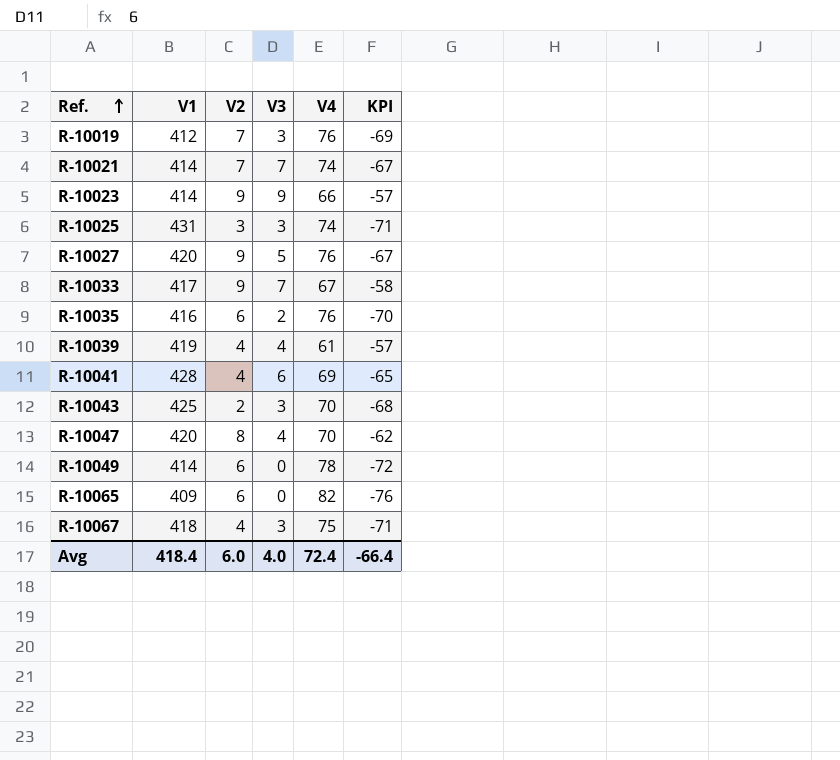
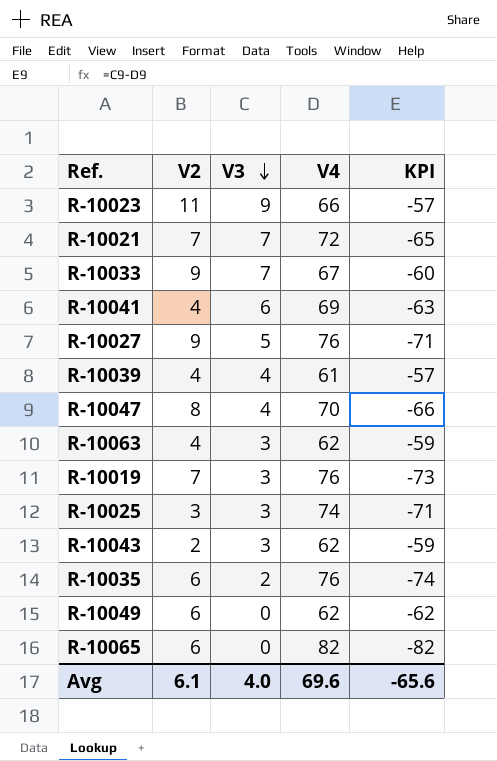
row order: Ref. ascending -> V3 descending
column V1 | position: 2 -> none
column KPI | formula: [V2] - [V4] -> [V3] - [V4]
row R-10067: 418 | 4 | 3 | 75 | -71 -> none
R-10023 | V2: 9 -> 11
R-10021 | V4: 74 -> 72
row R-10063: none -> 4 | 3 | 62 | -59
R-10043 | V4: 70 -> 62
R-10049 | V4: 78 -> 62
Avg | V2: 6.0 -> 6.1
Avg | V4: 72.4 -> 69.6
Avg | KPI: -66.4 -> -65.6

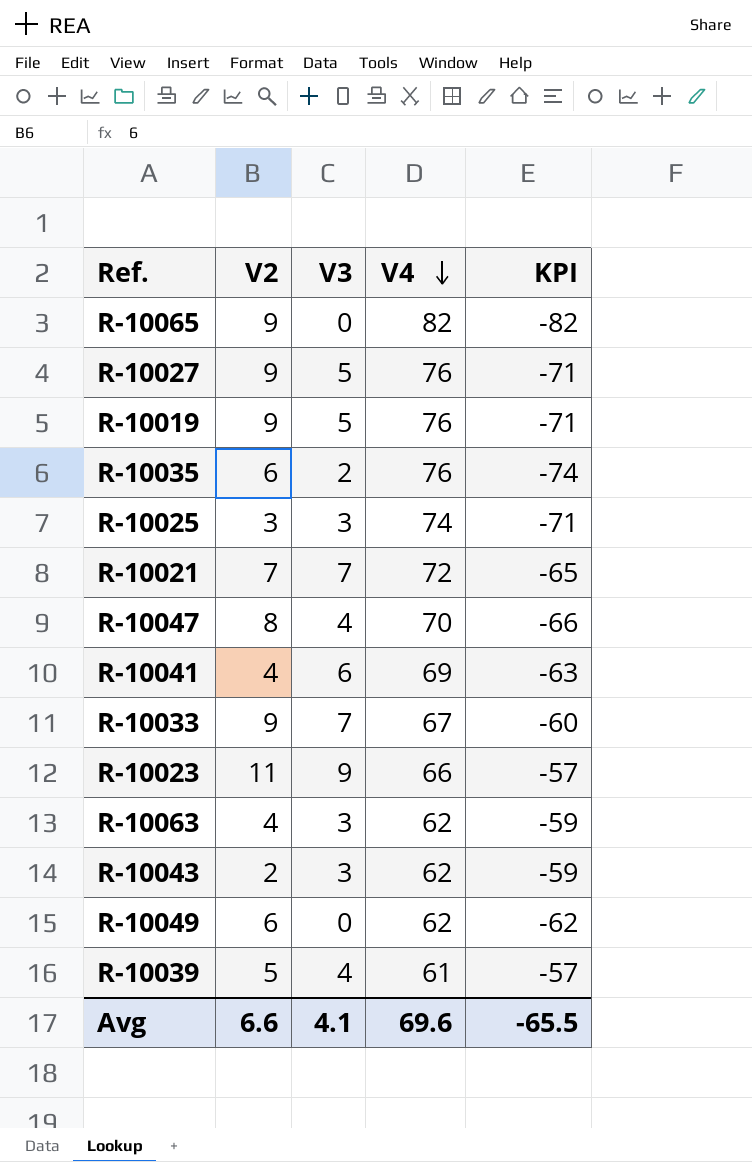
row order: V3 descending -> V4 descending
R-10065 | V2: 6 -> 9
R-10019 | V2: 7 -> 9
R-10019 | V3: 3 -> 5
R-10019 | KPI: -73 -> -71
R-10039 | V2: 4 -> 5
Avg | V2: 6.1 -> 6.6
Avg | V3: 4.0 -> 4.1
Avg | KPI: -65.6 -> -65.5

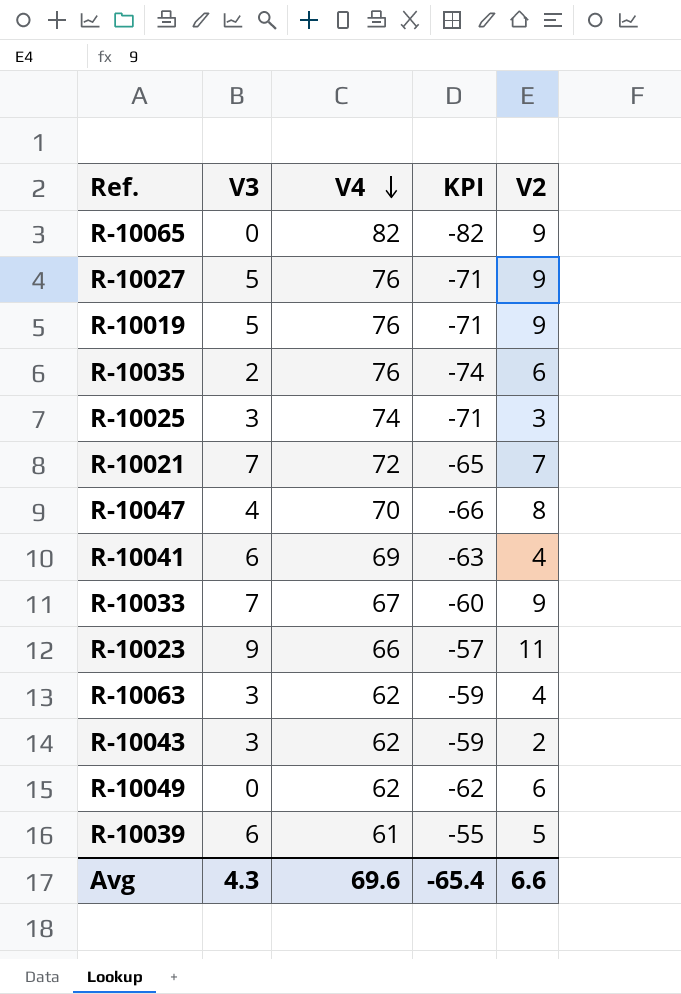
column V2 | position: 2 -> 5
R-10039 | V3: 4 -> 6
R-10039 | KPI: -57 -> -55
Avg | V3: 4.1 -> 4.3
Avg | KPI: -65.5 -> -65.4

